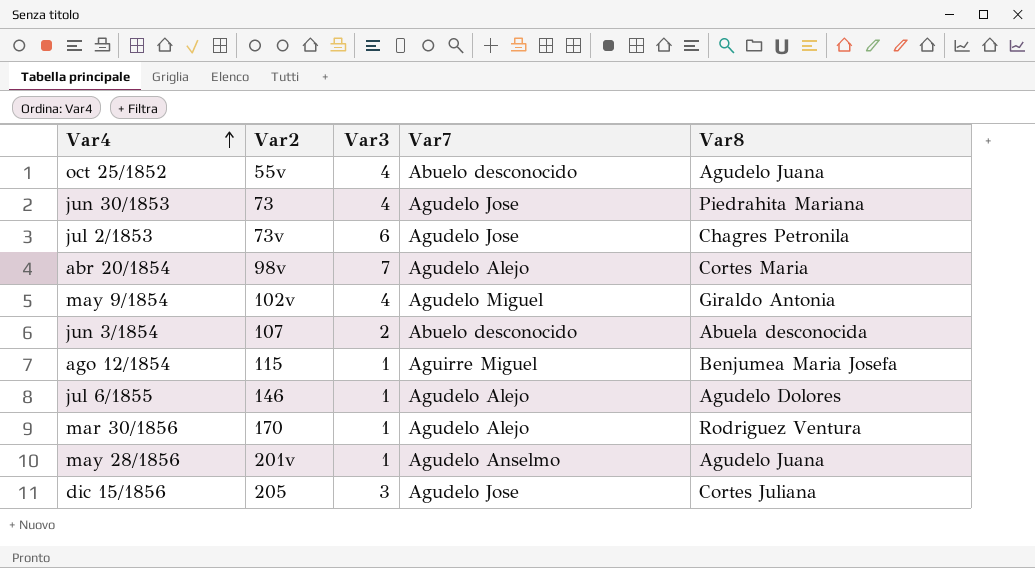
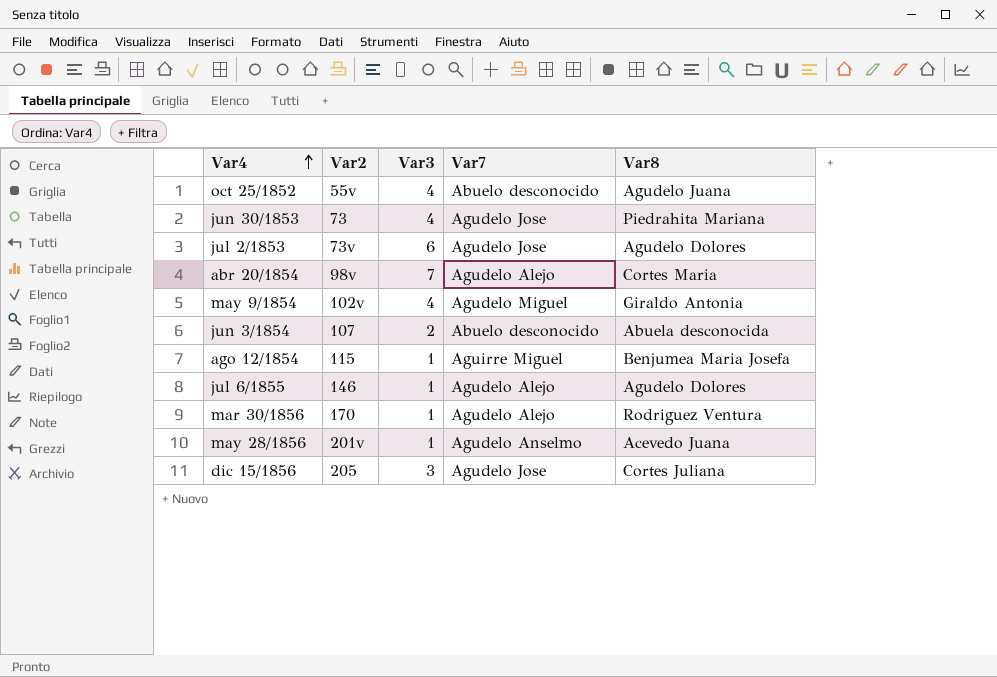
jul 2/1853 | Var8: Chagres Petronila -> Agudelo Dolores
may 28/1856 | Var8: Agudelo Juana -> Acevedo Juana

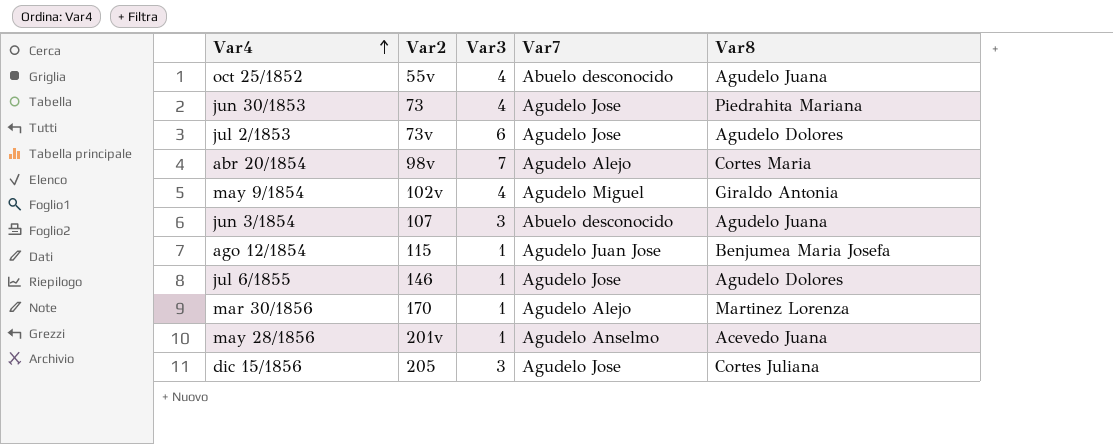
jun 3/1854 | Var3: 2 -> 3
jun 3/1854 | Var8: Abuela desconocida -> Agudelo Juana
ago 12/1854 | Var7: Aguirre Miguel -> Agudelo Juan Jose
jul 6/1855 | Var7: Agudelo Alejo -> Agudelo Jose
mar 30/1856 | Var8: Rodriguez Ventura -> Martinez Lorenza

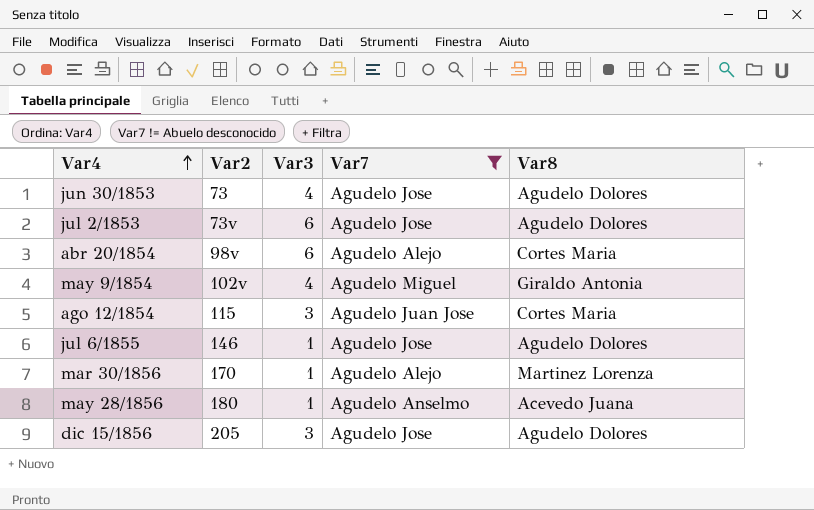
filter: none -> Var7 != Abuelo desconocido
jun 30/1853 | Var8: Piedrahita Mariana -> Agudelo Dolores
abr 20/1854 | Var3: 7 -> 6
ago 12/1854 | Var3: 1 -> 3
ago 12/1854 | Var8: Benjumea Maria Josefa -> Cortes Maria
may 28/1856 | Var2: 201v -> 180
dic 15/1856 | Var8: Cortes Juliana -> Agudelo Dolores

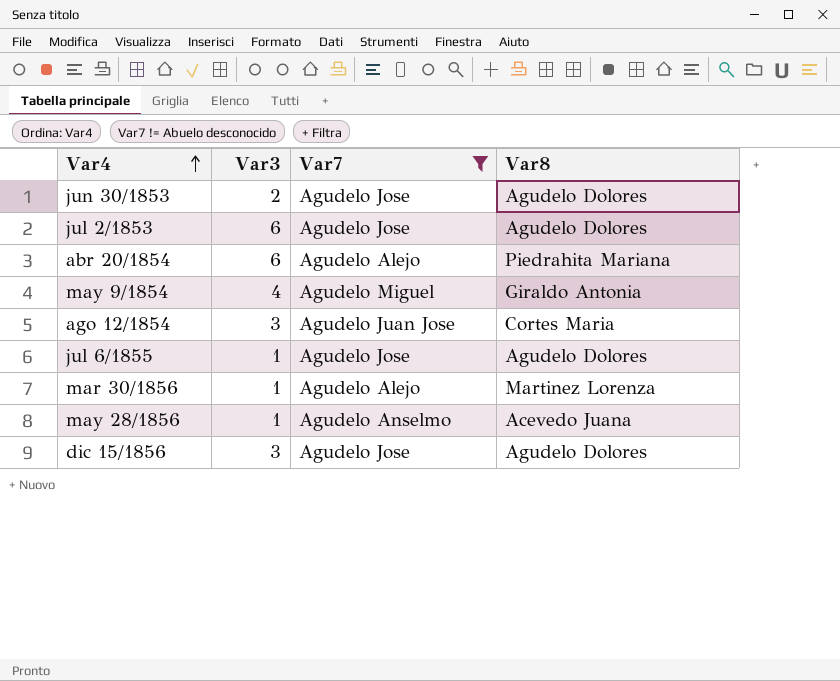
column Var2 | position: 2 -> none
jun 30/1853 | Var3: 4 -> 2
abr 20/1854 | Var8: Cortes Maria -> Piedrahita Mariana

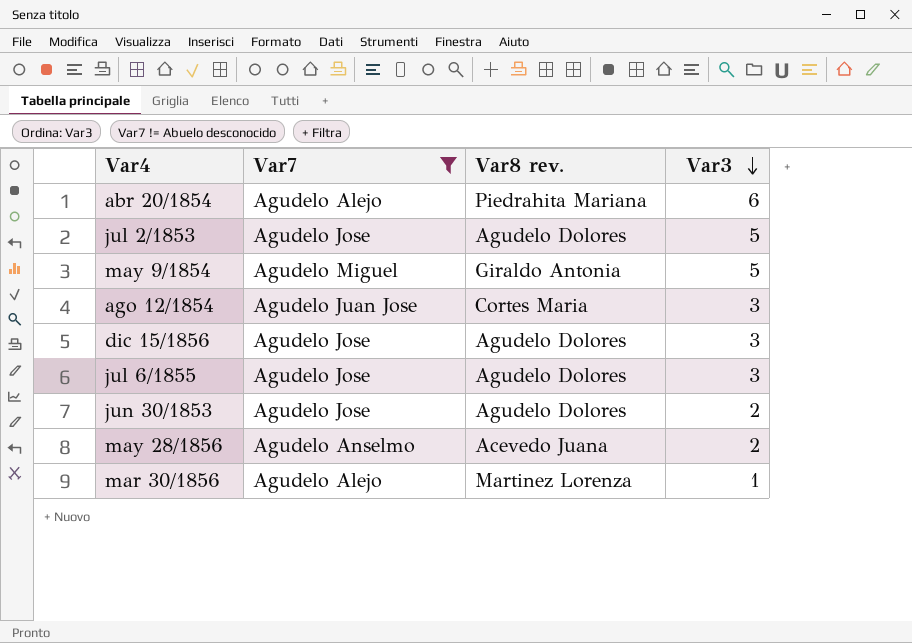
row order: Var4 ascending -> Var3 descending
column name: Var8 -> Var8 rev.
column Var3 | position: 2 -> 4
jul 2/1853 | Var3: 6 -> 5
may 9/1854 | Var3: 4 -> 5
jul 6/1855 | Var3: 1 -> 3
may 28/1856 | Var3: 1 -> 2

